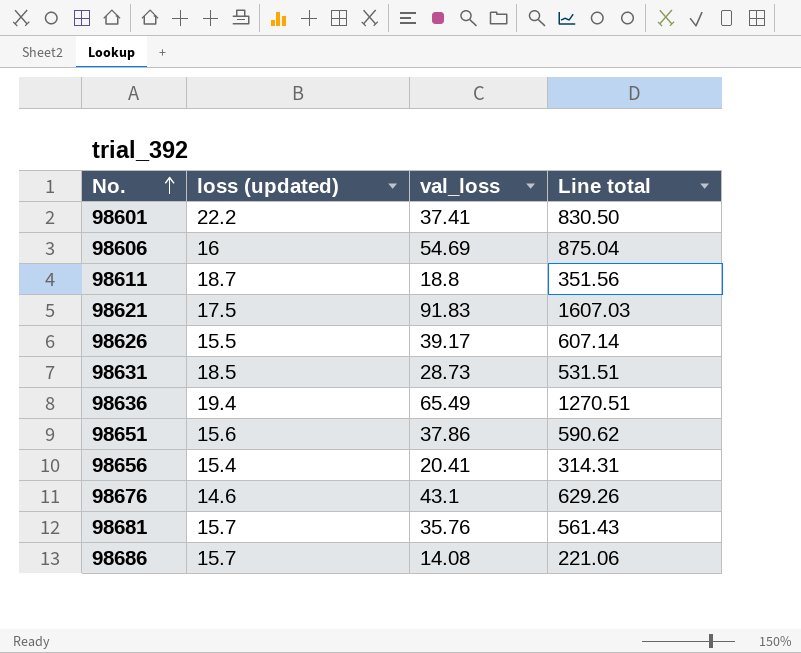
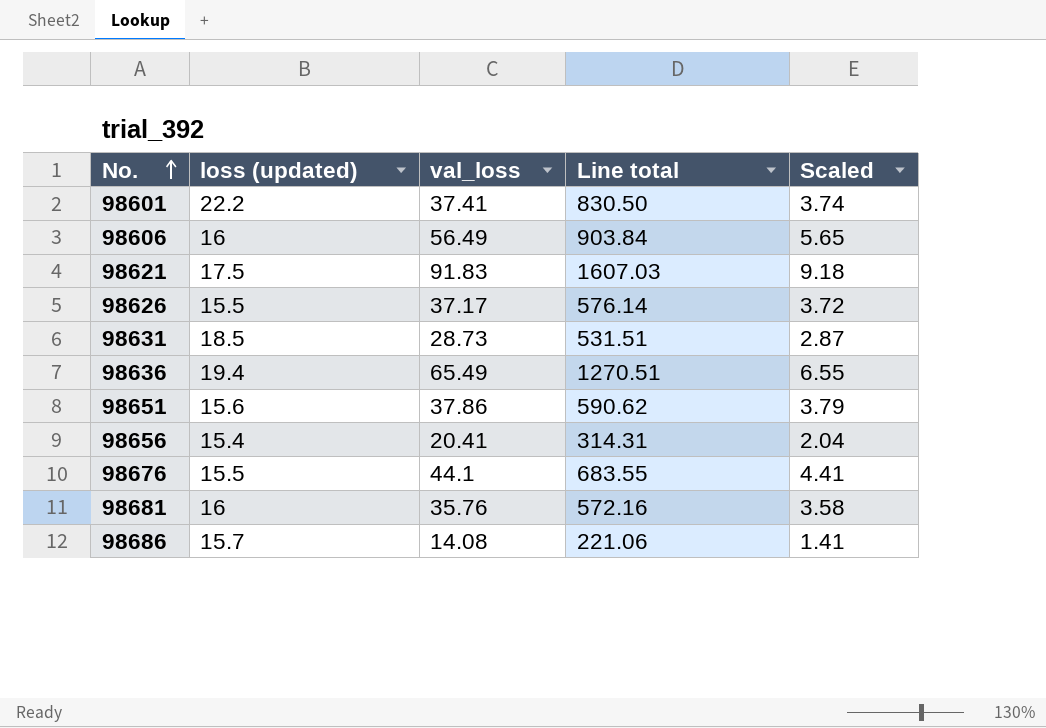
column Scaled | formula: none -> [val_loss] * 0.1
row 98611: 18.7 | 18.8 | 351.56 -> none
98606 | val_loss: 54.69 -> 56.49
98606 | Line total: 875.04 -> 903.84
98626 | val_loss: 39.17 -> 37.17
98626 | Line total: 607.14 -> 576.14
98676 | loss (updated): 14.6 -> 15.5
98676 | val_loss: 43.1 -> 44.1
98676 | Line total: 629.26 -> 683.55
98681 | loss (updated): 15.7 -> 16
98681 | Line total: 561.43 -> 572.16

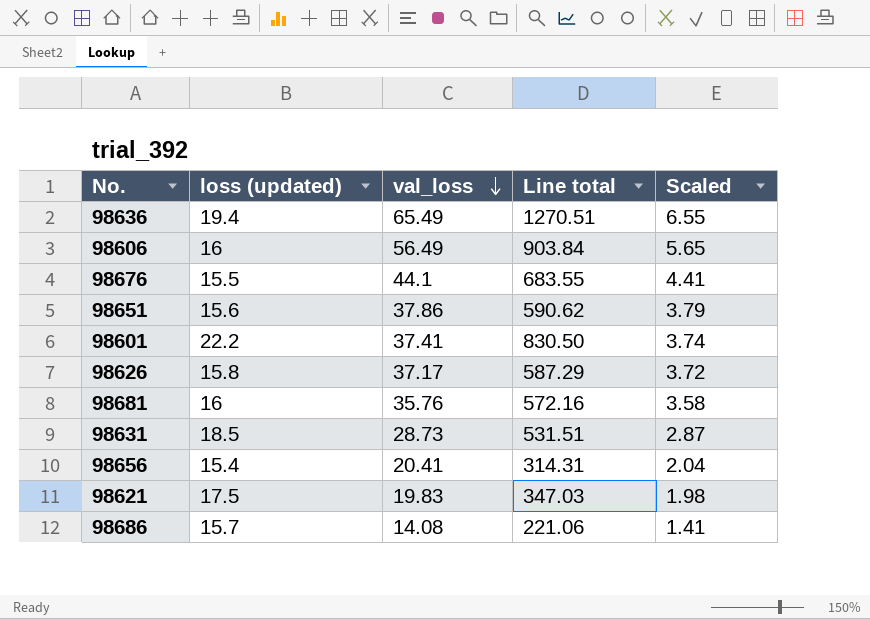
row order: No. ascending -> val_loss descending
98626 | loss (updated): 15.5 -> 15.8
98626 | Line total: 576.14 -> 587.29
98621 | val_loss: 91.83 -> 19.83
98621 | Line total: 1607.03 -> 347.03
98621 | Scaled: 9.18 -> 1.98

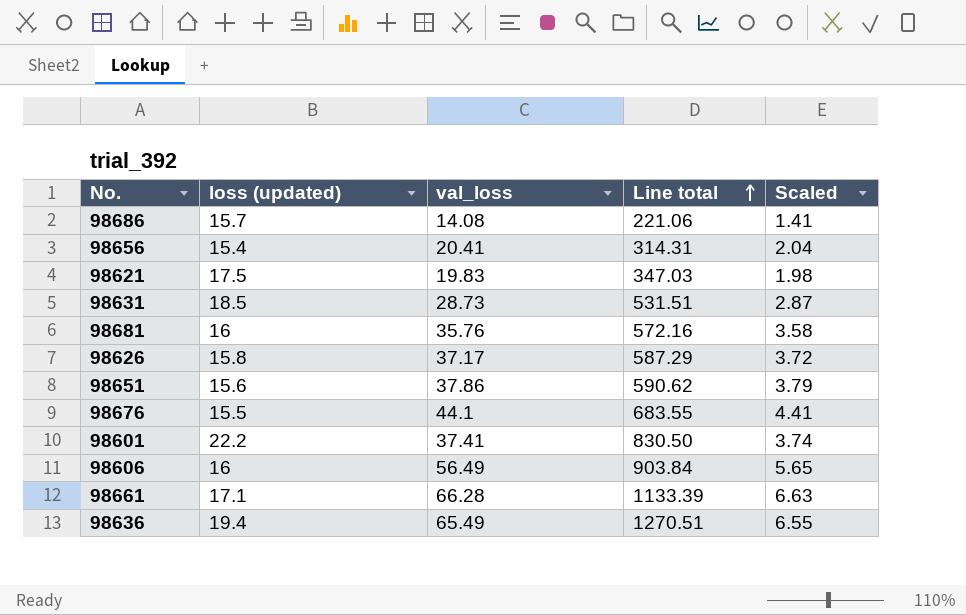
row order: val_loss descending -> Line total ascending
row 98661: none -> 17.1 | 66.28 | 1133.39 | 6.63

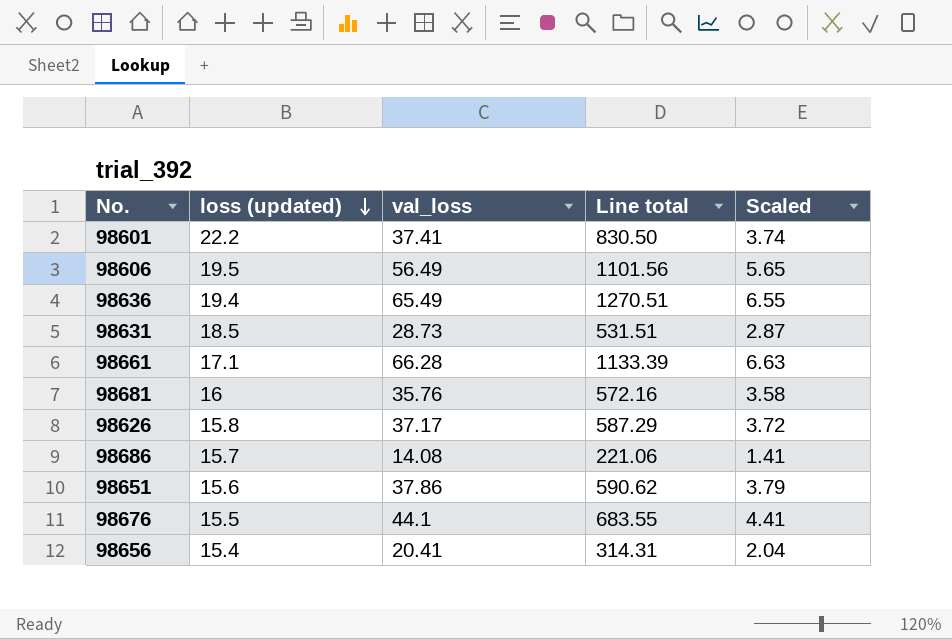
row order: Line total ascending -> loss (updated) descending
row 98621: 17.5 | 19.83 | 347.03 | 1.98 -> none
98606 | loss (updated): 16 -> 19.5
98606 | Line total: 903.84 -> 1101.56

